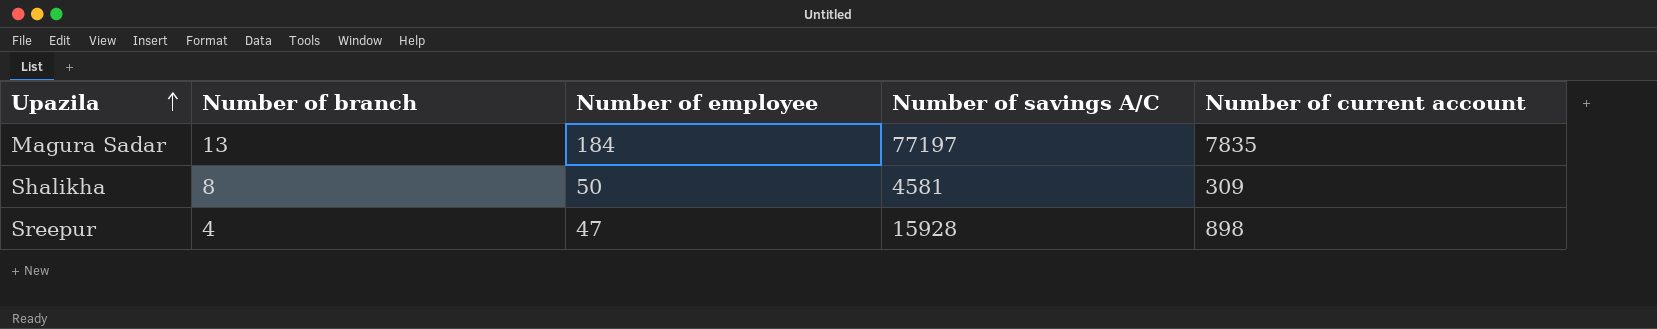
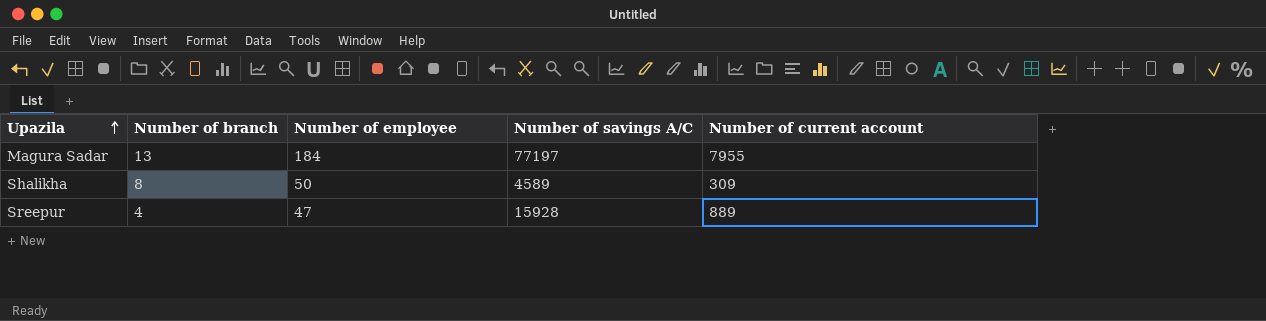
Magura Sadar | Number of current account: 7835 -> 7955
Shalikha | Number of savings A/C: 4581 -> 4589
Sreepur | Number of current account: 898 -> 889

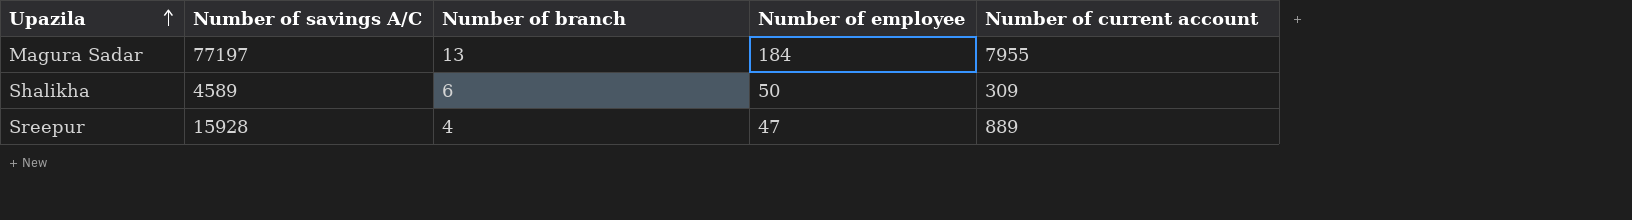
column Number of savings A/C | position: 4 -> 2
Shalikha | Number of branch: 8 -> 6

